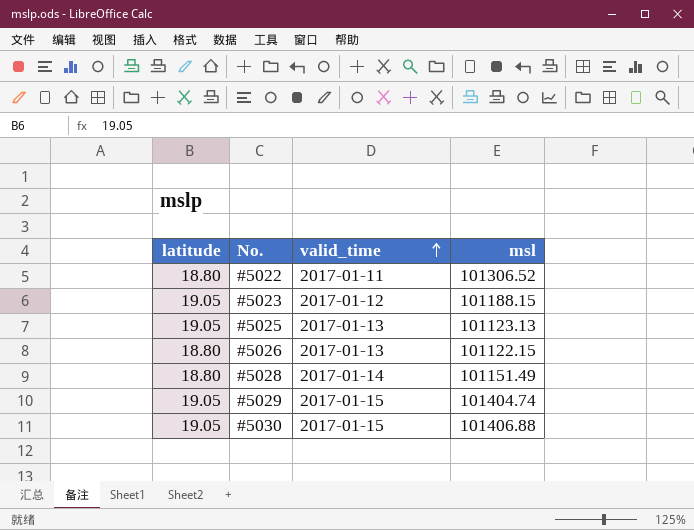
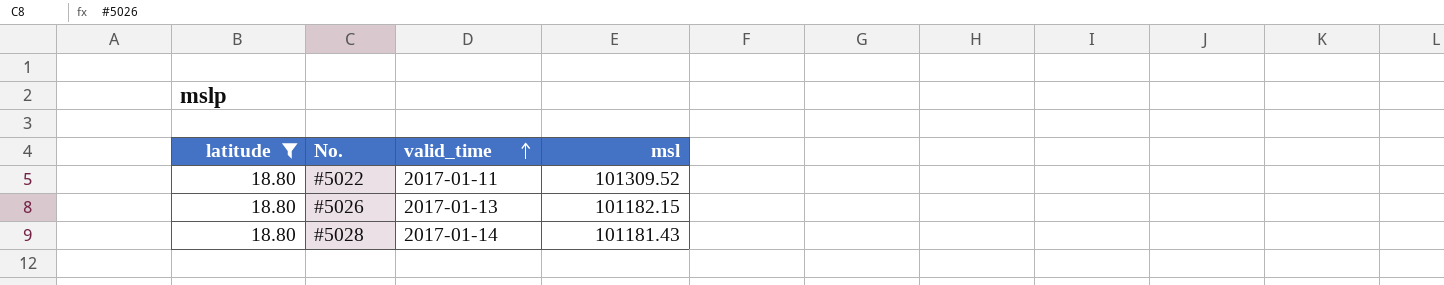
filter: none -> latitude = 18.80
#5022 | msl: 101306.52 -> 101309.52
#5026 | msl: 101122.15 -> 101182.15
#5028 | msl: 101151.49 -> 101181.43

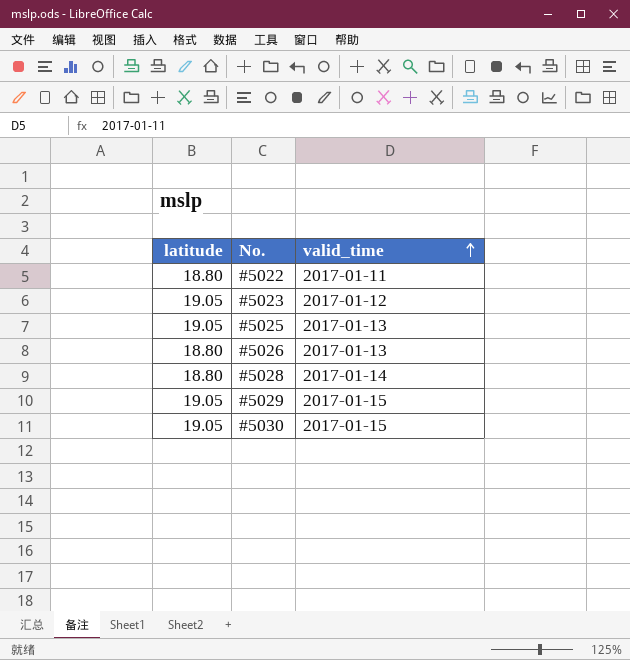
filter: latitude = 18.80 -> none
column msl | position: 4 -> none

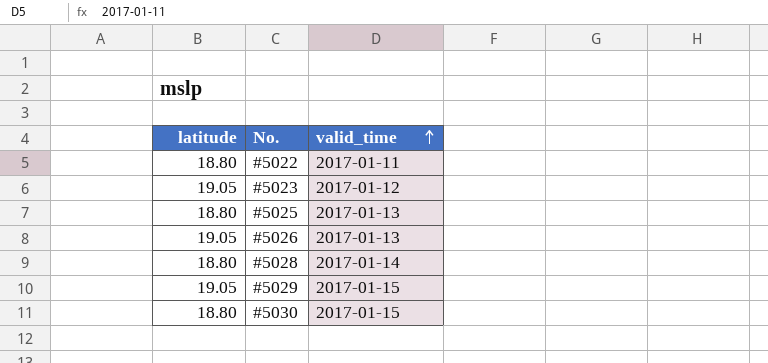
#5025 | latitude: 19.05 -> 18.80
#5026 | latitude: 18.80 -> 19.05
#5030 | latitude: 19.05 -> 18.80

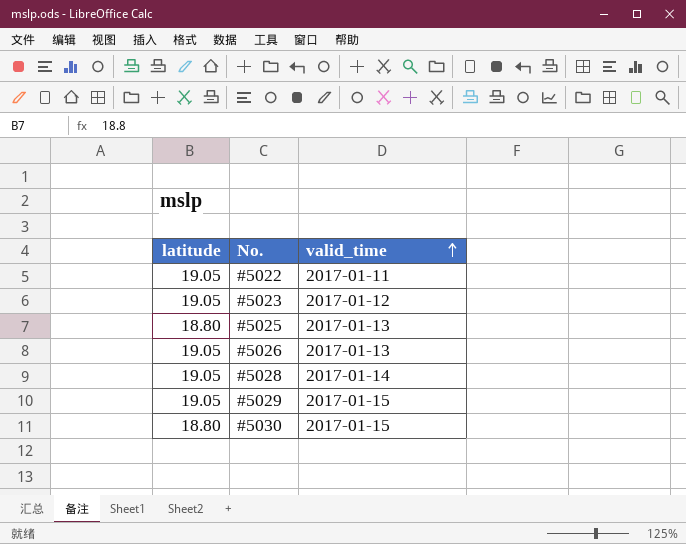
#5022 | latitude: 18.80 -> 19.05
#5028 | latitude: 18.80 -> 19.05

